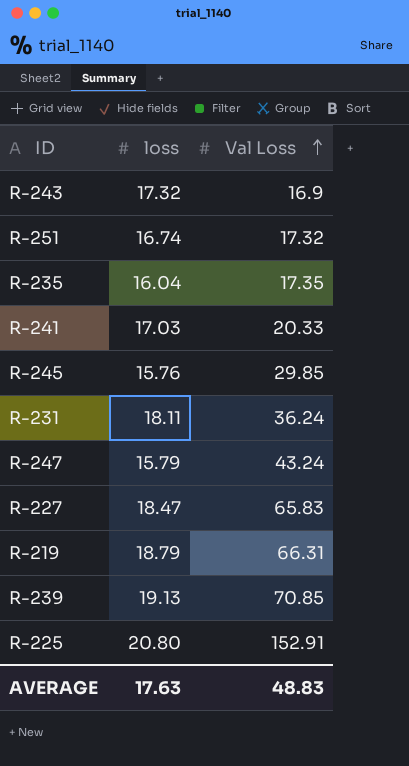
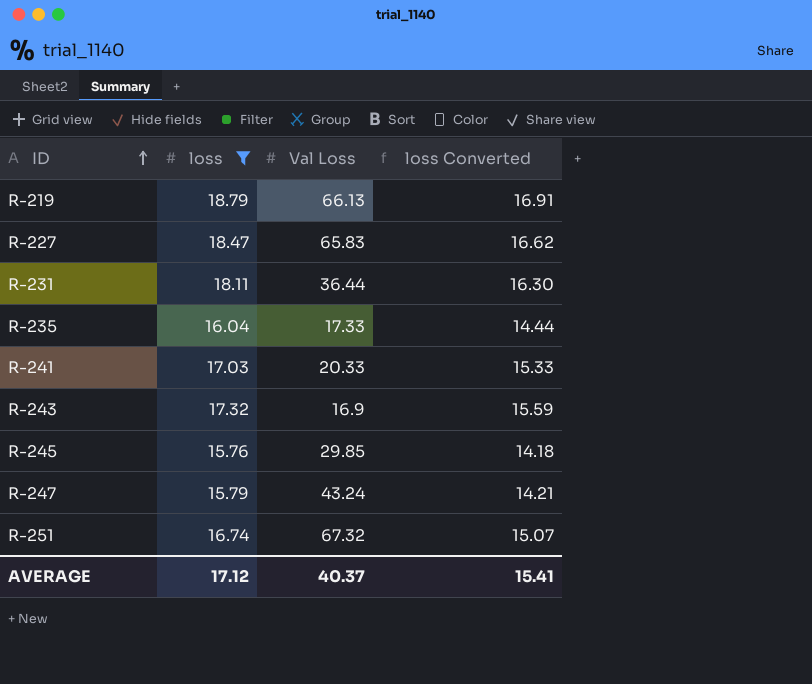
filter: none -> loss <= 18.79
row order: Val Loss ascending -> ID ascending
column loss Converted | formula: none -> [loss] * 0.9
R-219 | Val Loss: 66.31 -> 66.13
R-231 | Val Loss: 36.24 -> 36.44
R-235 | Val Loss: 17.35 -> 17.33
R-251 | Val Loss: 17.32 -> 67.32
AVERAGE | loss: 17.63 -> 17.12
AVERAGE | Val Loss: 48.83 -> 40.37

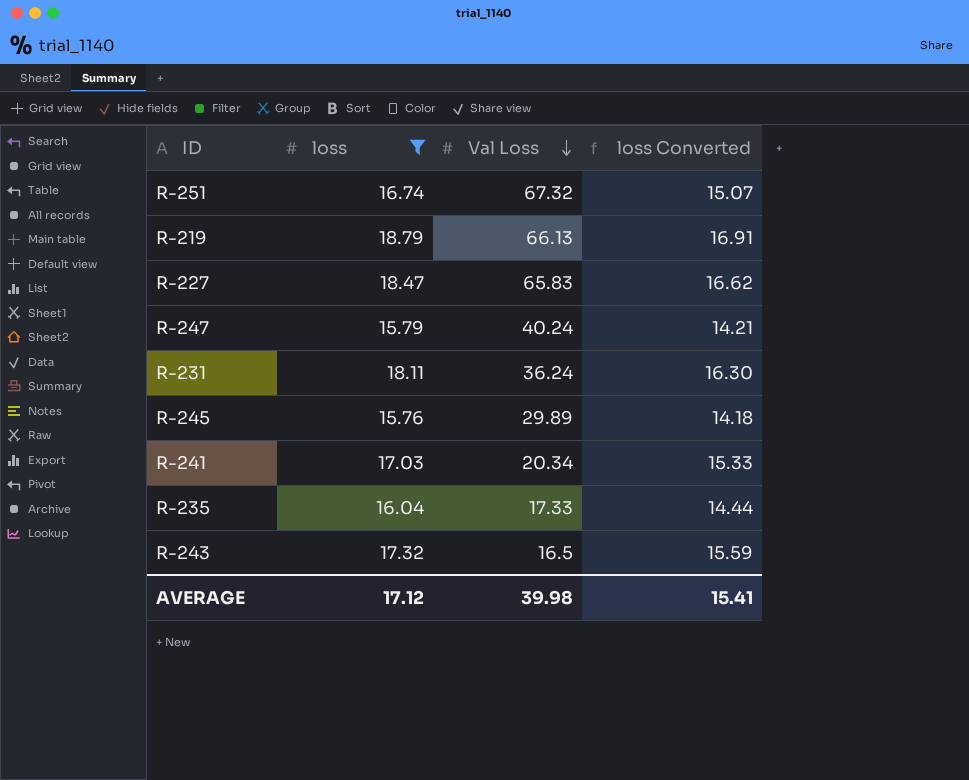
row order: ID ascending -> Val Loss descending
R-247 | Val Loss: 43.24 -> 40.24
R-231 | Val Loss: 36.44 -> 36.24
R-245 | Val Loss: 29.85 -> 29.89
R-241 | Val Loss: 20.33 -> 20.34
R-243 | Val Loss: 16.9 -> 16.5
AVERAGE | Val Loss: 40.37 -> 39.98

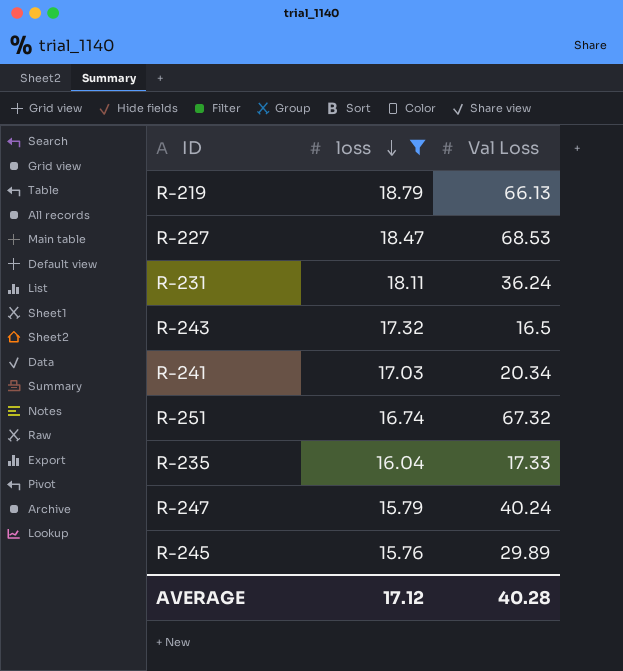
row order: Val Loss descending -> loss descending
column loss Converted | formula: [loss] * 0.9 -> none
R-227 | Val Loss: 65.83 -> 68.53
AVERAGE | Val Loss: 39.98 -> 40.28

